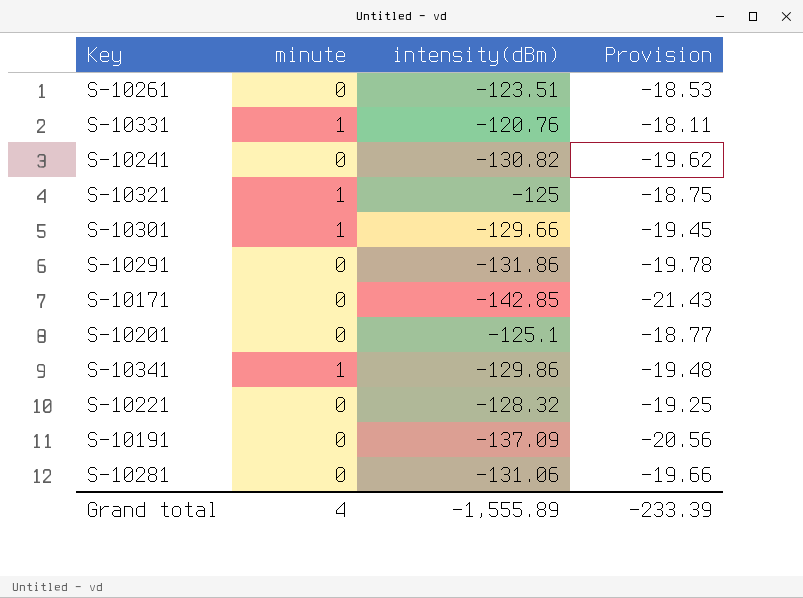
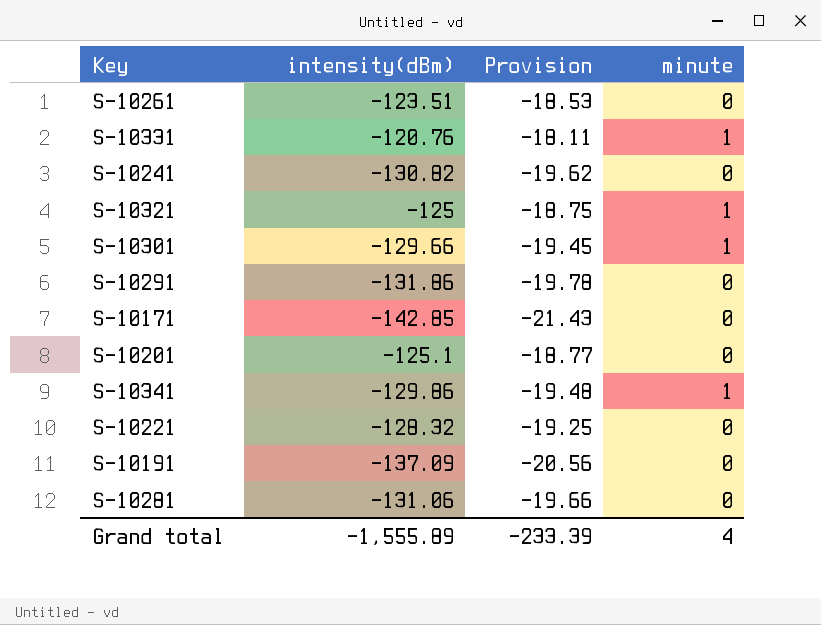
column minute | position: 2 -> 4

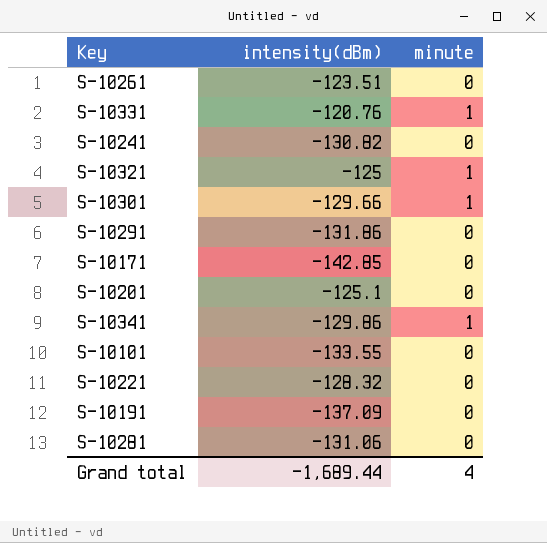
column Provision | formula: [intensity(dBm)] * 0.15 -> none
row S-10101: none -> -133.55 | 0
Grand total | intensity(dBm): -1,555.89 -> -1,689.44

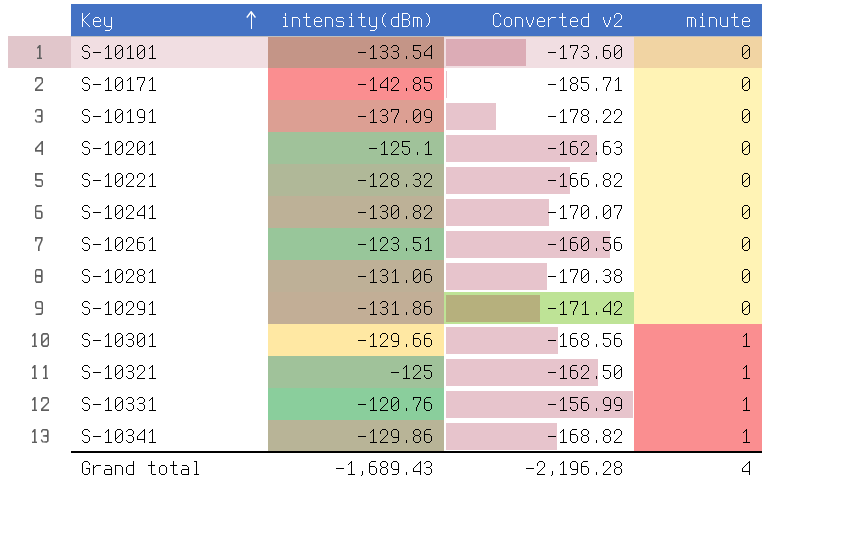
row order: none -> Key ascending
column Converted v2 | formula: none -> [intensity(dBm)] * 1.3
S-10101 | intensity(dBm): -133.55 -> -133.54
Grand total | intensity(dBm): -1,689.44 -> -1,689.43

